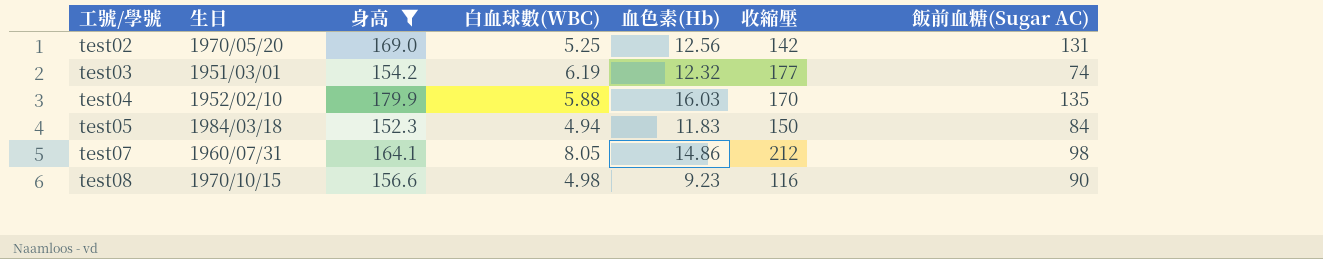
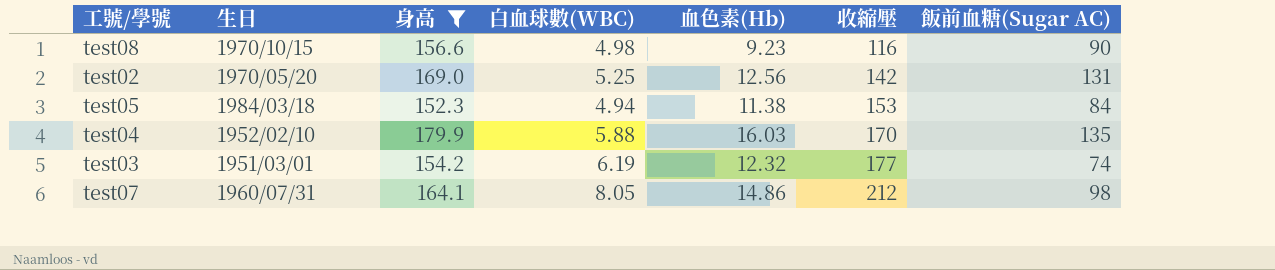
row order: 工號/學號 ascending -> 收縮壓 ascending
test05 | 血色素(Hb): 11.83 -> 11.38
test05 | 收縮壓: 150 -> 153

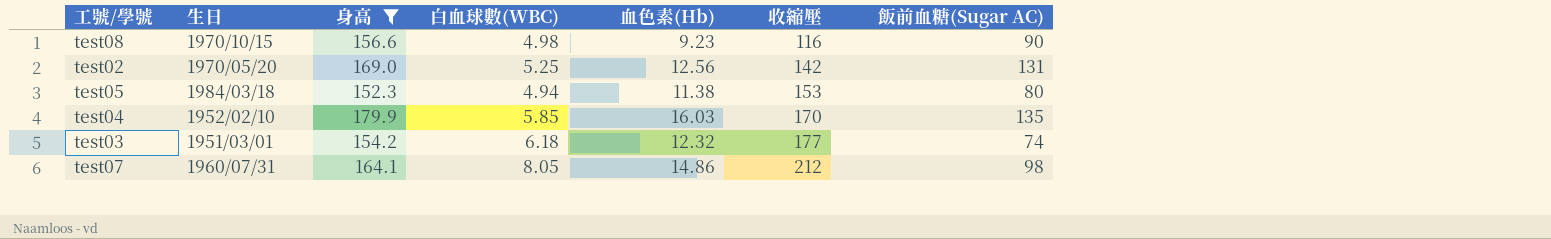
test05 | 飯前血糖(Sugar AC): 84 -> 80
test04 | 白血球數(WBC): 5.88 -> 5.85
test03 | 白血球數(WBC): 6.19 -> 6.18

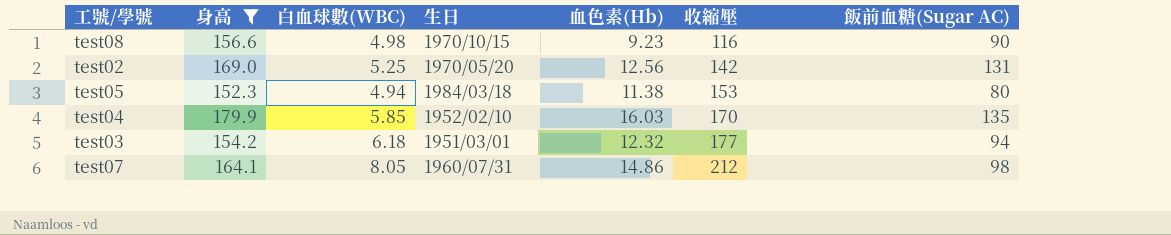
column 生日 | position: 2 -> 4
test03 | 飯前血糖(Sugar AC): 74 -> 94

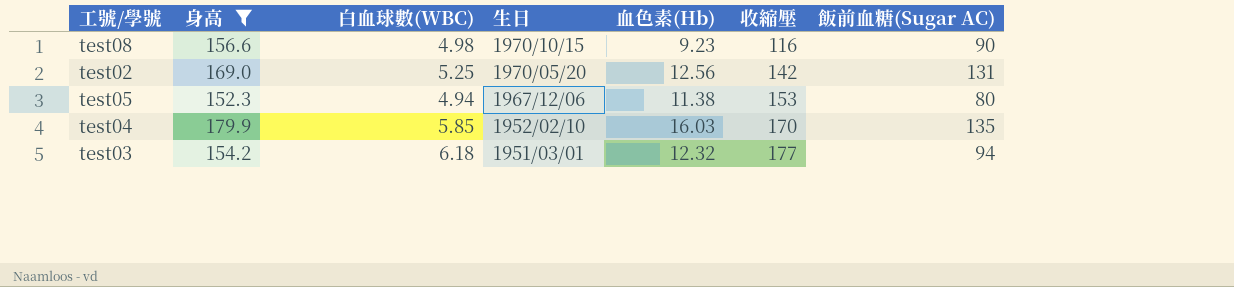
row test07: 164.1 | 8.05 | 1960/07/31 | 14.86 | 212 | 98 -> none
test05 | 生日: 1984/03/18 -> 1967/12/06

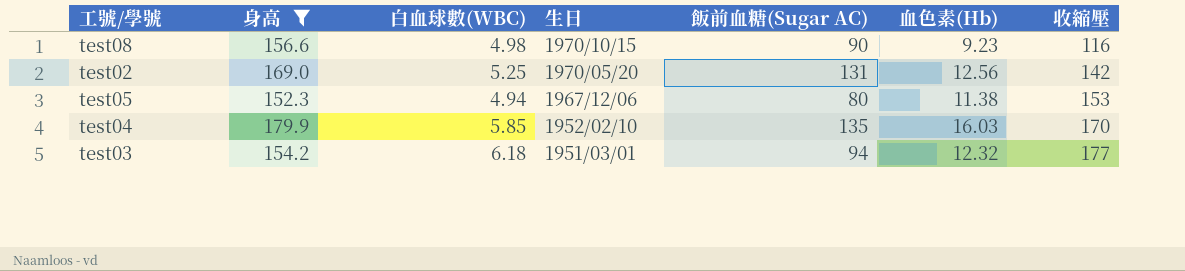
column 飯前血糖(Sugar AC) | position: 7 -> 5

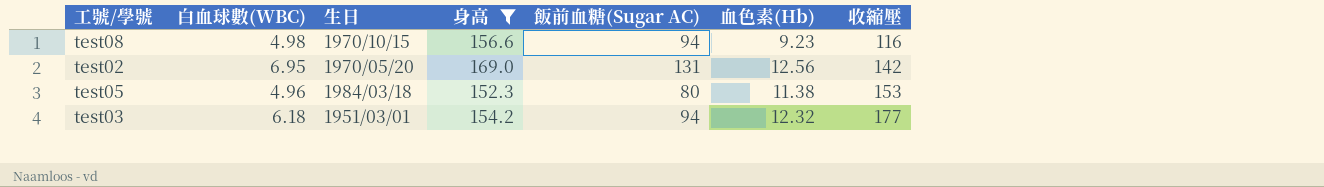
column 身高 | position: 2 -> 4
row test04: 179.9 | 5.85 | 1952/02/10 | 135 | 16.03 | 170 -> none
test08 | 飯前血糖(Sugar AC): 90 -> 94
test02 | 白血球數(WBC): 5.25 -> 6.95
test05 | 白血球數(WBC): 4.94 -> 4.96
test05 | 生日: 1967/12/06 -> 1984/03/18

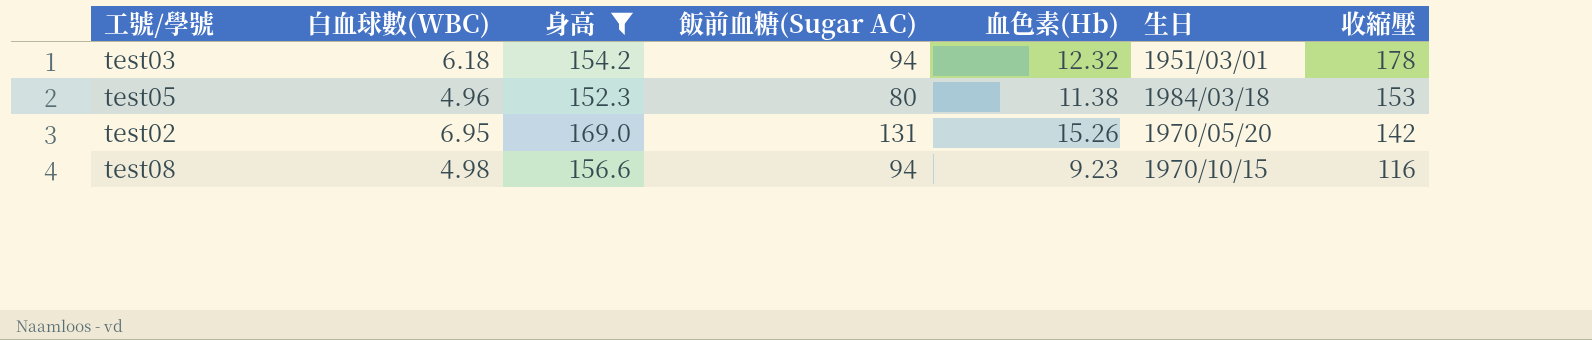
row order: 收縮壓 ascending -> 收縮壓 descending
column 生日 | position: 3 -> 6
test03 | 收縮壓: 177 -> 178
test02 | 血色素(Hb): 12.56 -> 15.26

